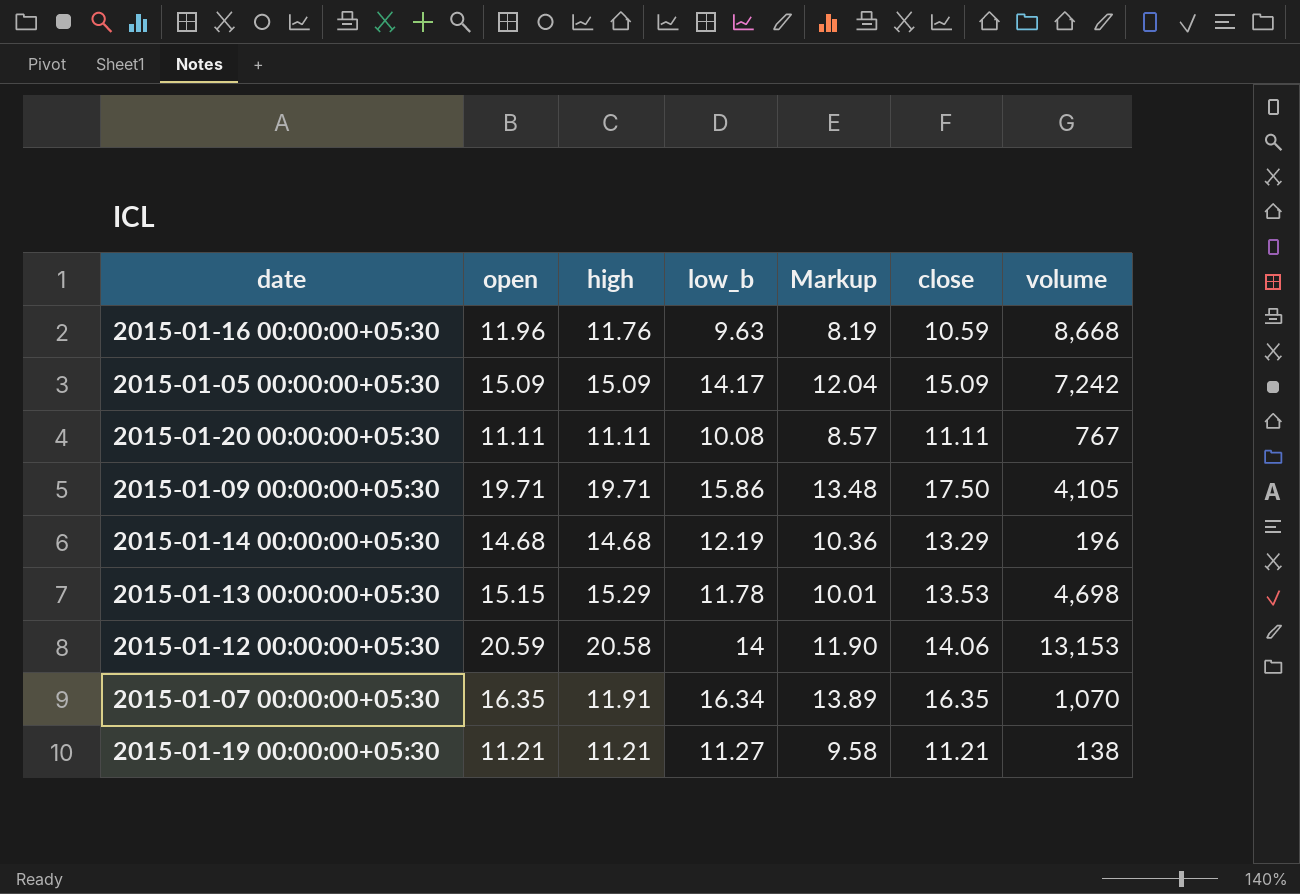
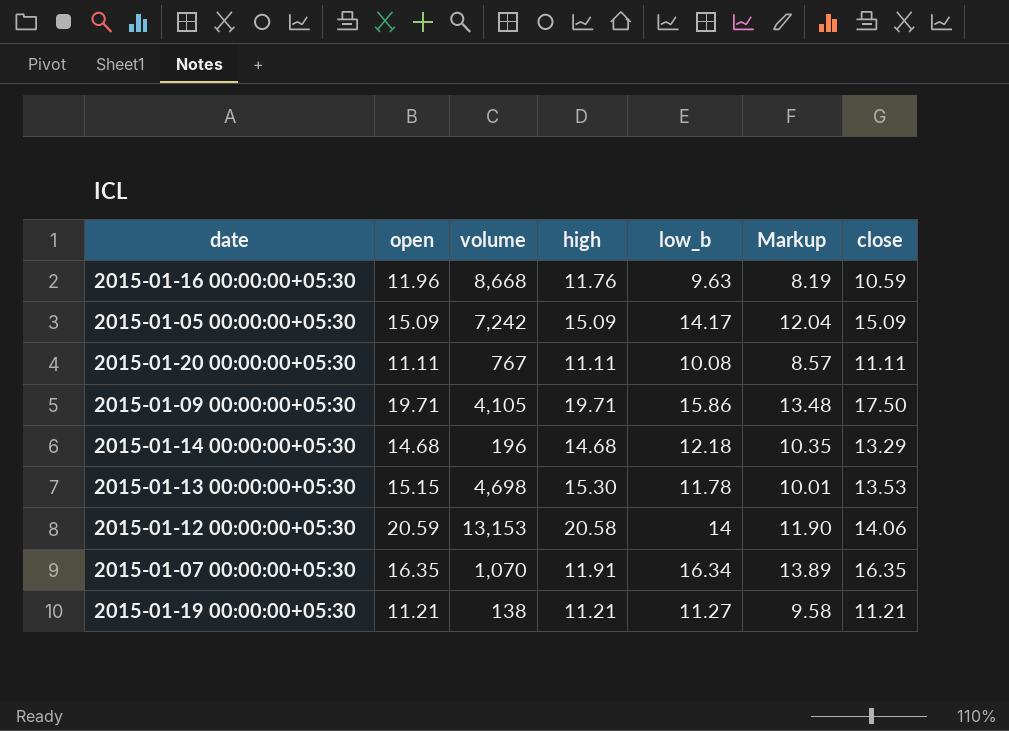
column volume | position: 7 -> 3
2015-01-14 00:00:00+05:30 | low_b: 12.19 -> 12.18
2015-01-14 00:00:00+05:30 | Markup: 10.36 -> 10.35
2015-01-13 00:00:00+05:30 | high: 15.29 -> 15.30

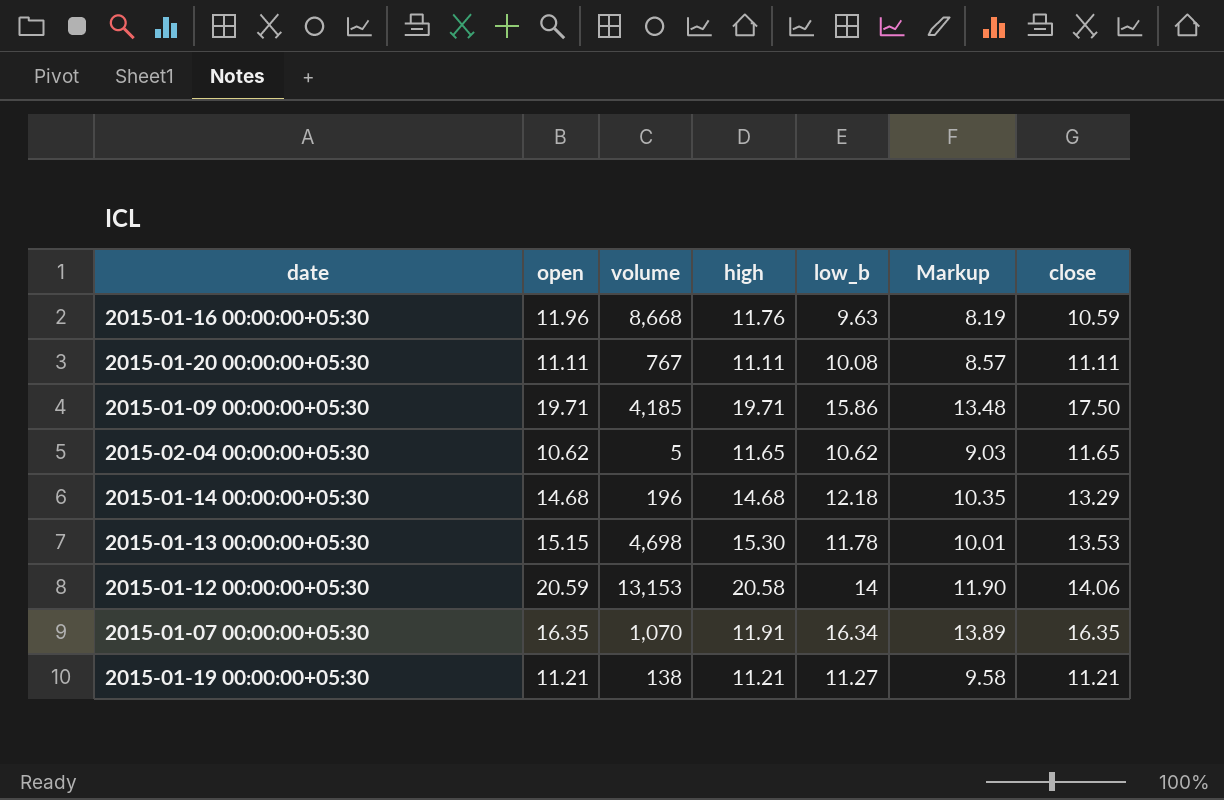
row 2015-01-05 00:00:00+05:30: 15.09 | 7,242 | 15.09 | 14.17 | 12.04 | 15.09 -> none
2015-01-09 00:00:00+05:30 | volume: 4,105 -> 4,185
row 2015-02-04 00:00:00+05:30: none -> 10.62 | 5 | 11.65 | 10.62 | 9.03 | 11.65

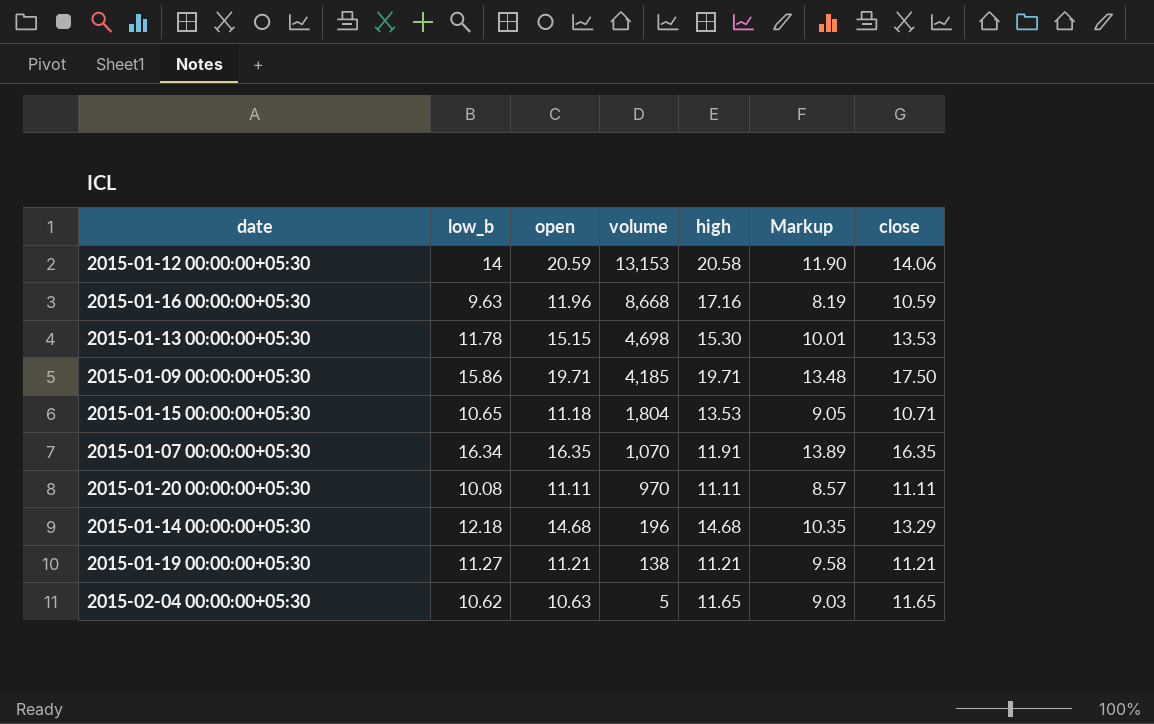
row order: none -> volume descending
column low_b | position: 5 -> 2
2015-01-16 00:00:00+05:30 | high: 11.76 -> 17.16
row 2015-01-15 00:00:00+05:30: none -> 10.65 | 11.18 | 1,804 | 13.53 | 9.05 | 10.71
2015-01-20 00:00:00+05:30 | volume: 767 -> 970
2015-02-04 00:00:00+05:30 | open: 10.62 -> 10.63

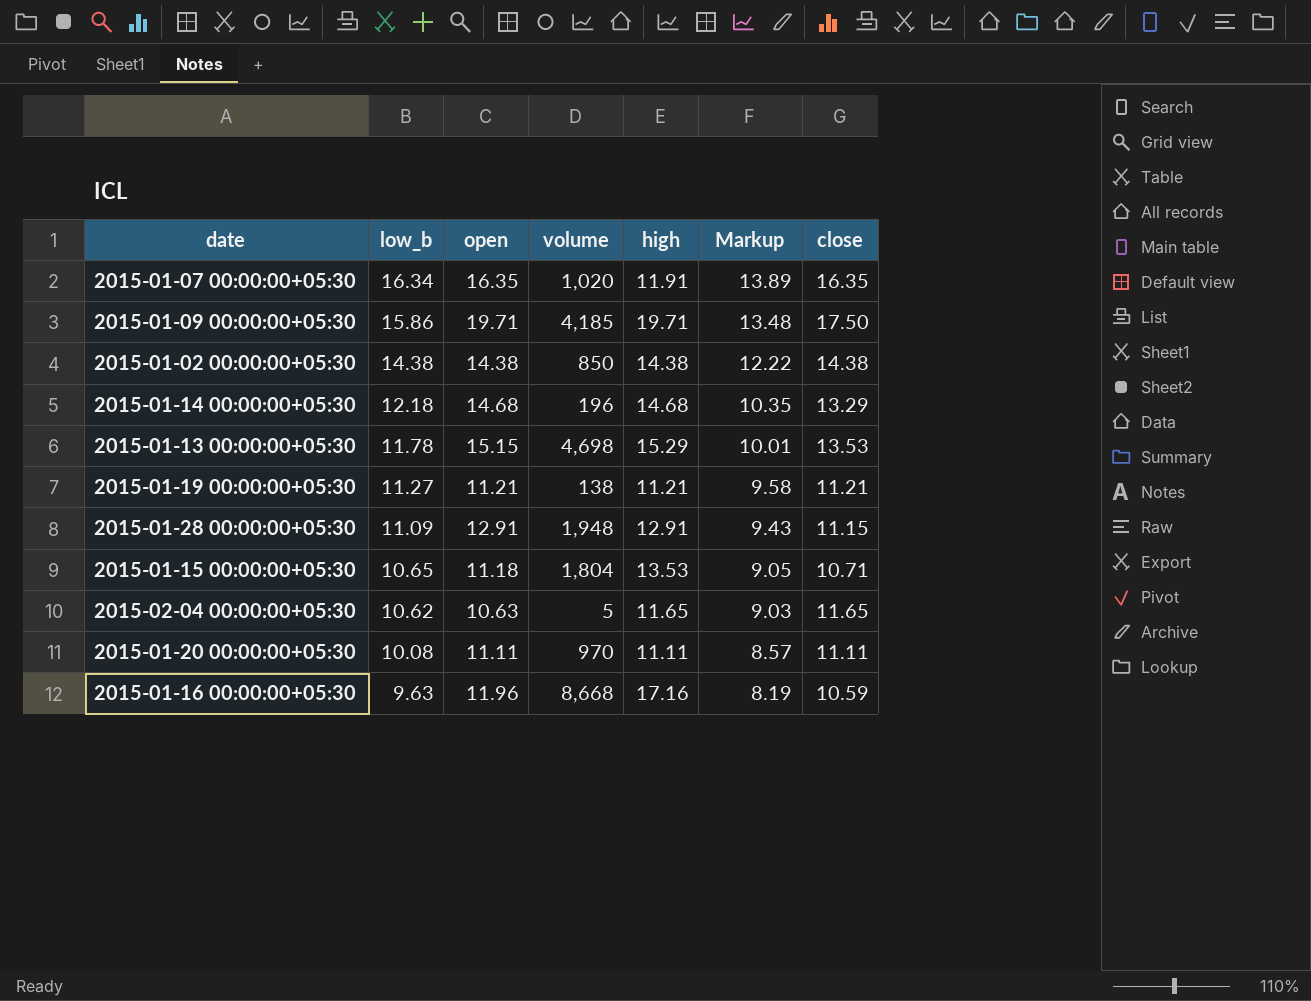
row order: volume descending -> low_b descending
row 2015-01-12 00:00:00+05:30: 14 | 20.59 | 13,153 | 20.58 | 11.90 | 14.06 -> none
2015-01-07 00:00:00+05:30 | volume: 1,070 -> 1,020
row 2015-01-02 00:00:00+05:30: none -> 14.38 | 14.38 | 850 | 14.38 | 12.22 | 14.38
2015-01-13 00:00:00+05:30 | high: 15.30 -> 15.29
row 2015-01-28 00:00:00+05:30: none -> 11.09 | 12.91 | 1,948 | 12.91 | 9.43 | 11.15

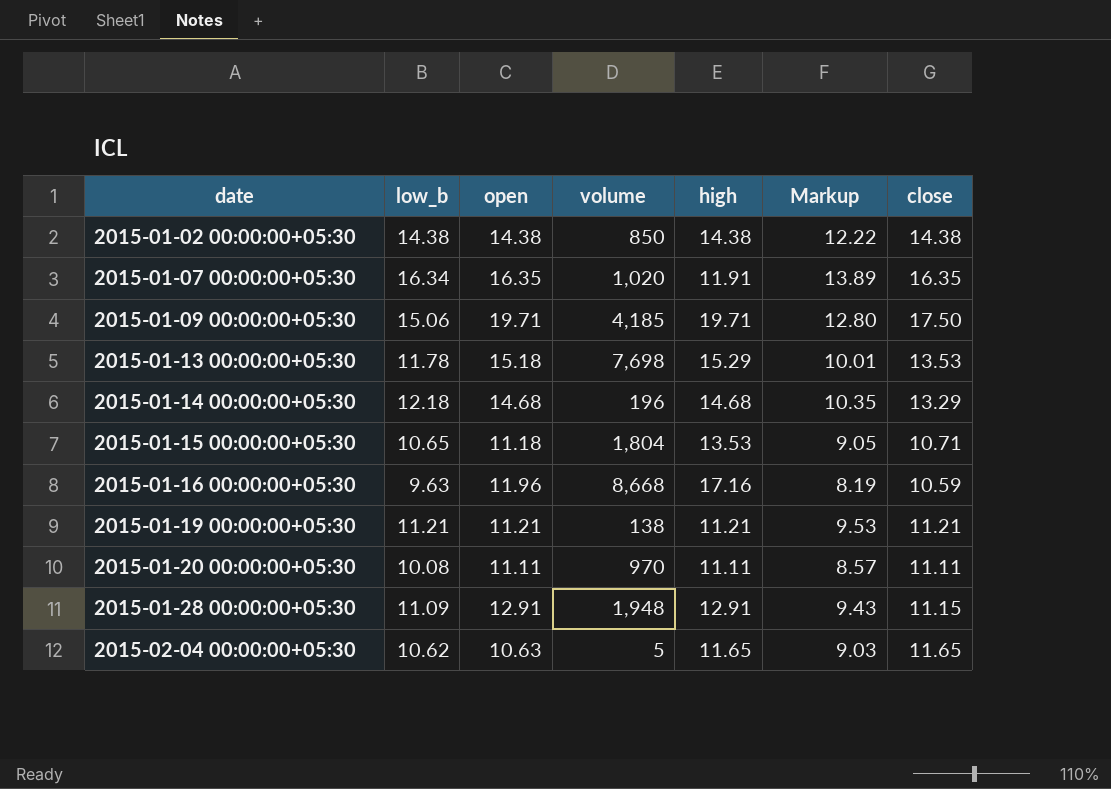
row order: low_b descending -> date ascending
2015-01-09 00:00:00+05:30 | low_b: 15.86 -> 15.06
2015-01-09 00:00:00+05:30 | Markup: 13.48 -> 12.80
2015-01-13 00:00:00+05:30 | open: 15.15 -> 15.18
2015-01-13 00:00:00+05:30 | volume: 4,698 -> 7,698
2015-01-19 00:00:00+05:30 | low_b: 11.27 -> 11.21
2015-01-19 00:00:00+05:30 | Markup: 9.58 -> 9.53

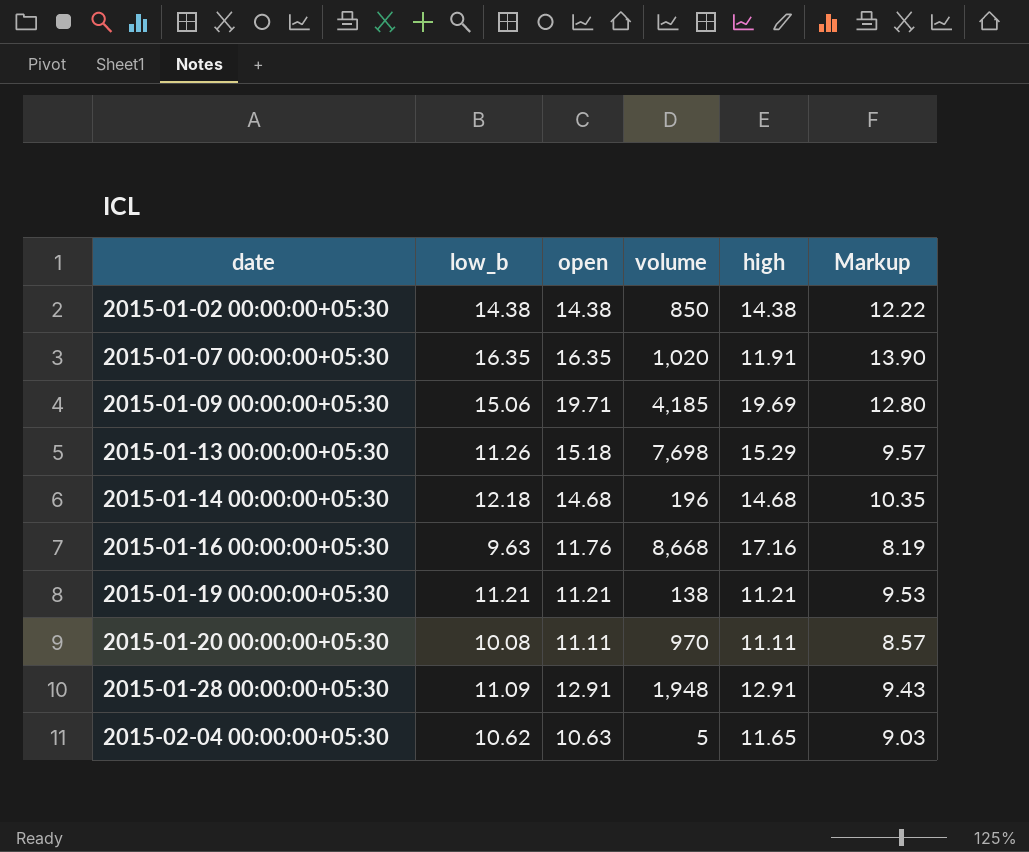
column close | position: 7 -> none
row 2015-01-15 00:00:00+05:30: 10.65 | 11.18 | 1,804 | 13.53 | 9.05 | 10.71 -> none
2015-01-07 00:00:00+05:30 | low_b: 16.34 -> 16.35
2015-01-07 00:00:00+05:30 | Markup: 13.89 -> 13.90
2015-01-09 00:00:00+05:30 | high: 19.71 -> 19.69
2015-01-13 00:00:00+05:30 | low_b: 11.78 -> 11.26
2015-01-13 00:00:00+05:30 | Markup: 10.01 -> 9.57
2015-01-16 00:00:00+05:30 | open: 11.96 -> 11.76

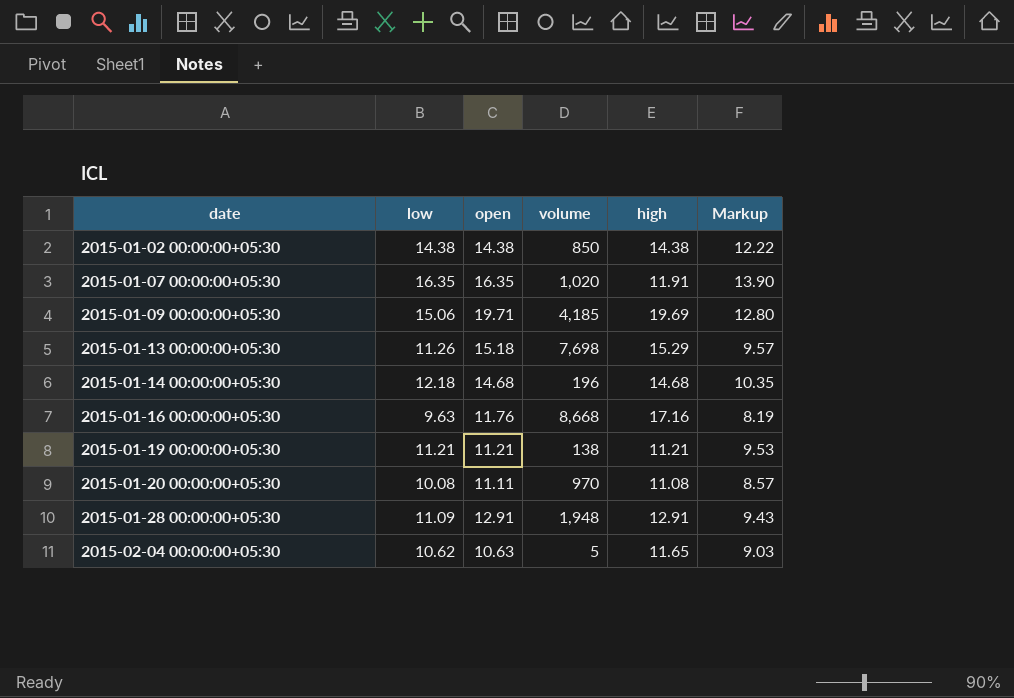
column name: low_b -> low
2015-01-20 00:00:00+05:30 | high: 11.11 -> 11.08

